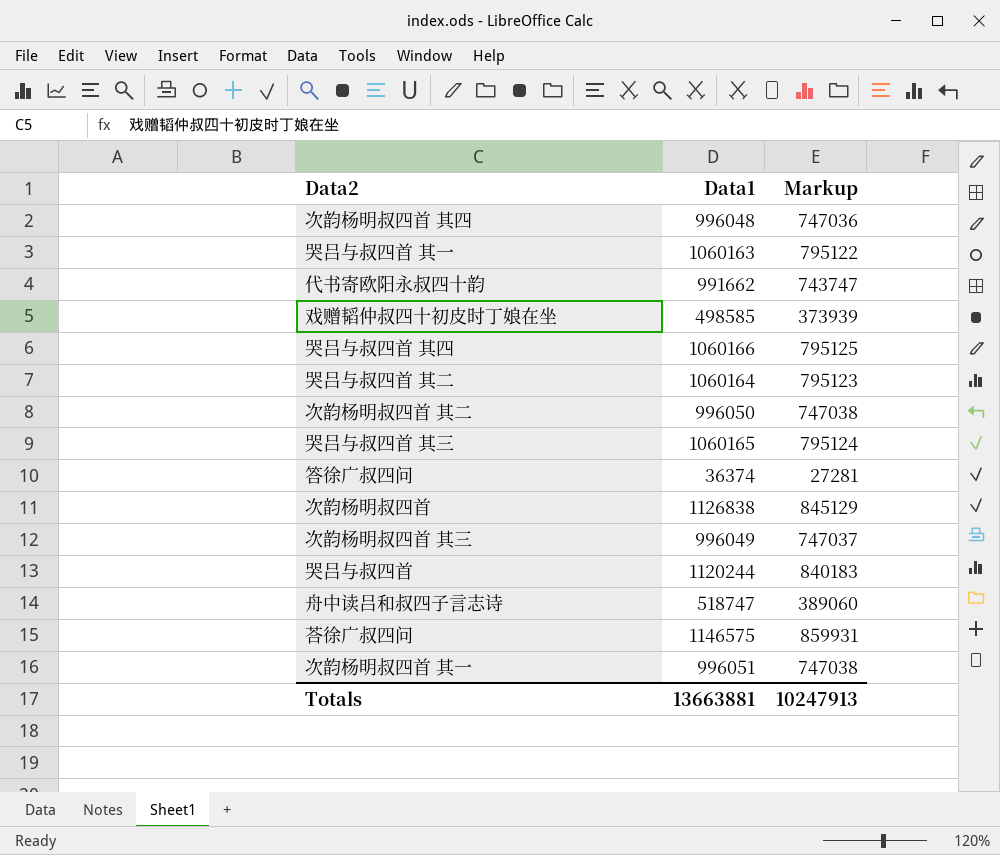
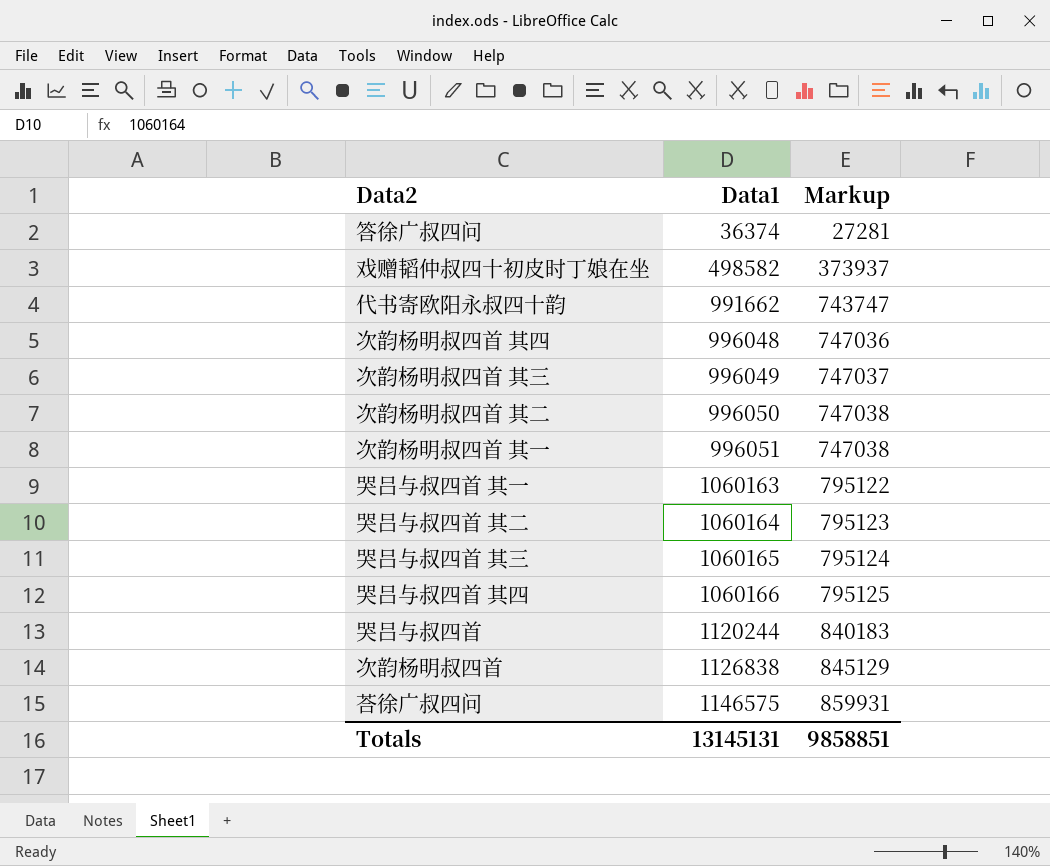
row order: none -> Data1 ascending
row 舟中读吕和叔四子言志诗: 518747 | 389060 -> none
戏赠韬仲叔四十初皮时丁娘在坐 | Data1: 498585 -> 498582
戏赠韬仲叔四十初皮时丁娘在坐 | Markup: 373939 -> 373937
Totals | Data1: 13663881 -> 13145131
Totals | Markup: 10247913 -> 9858851

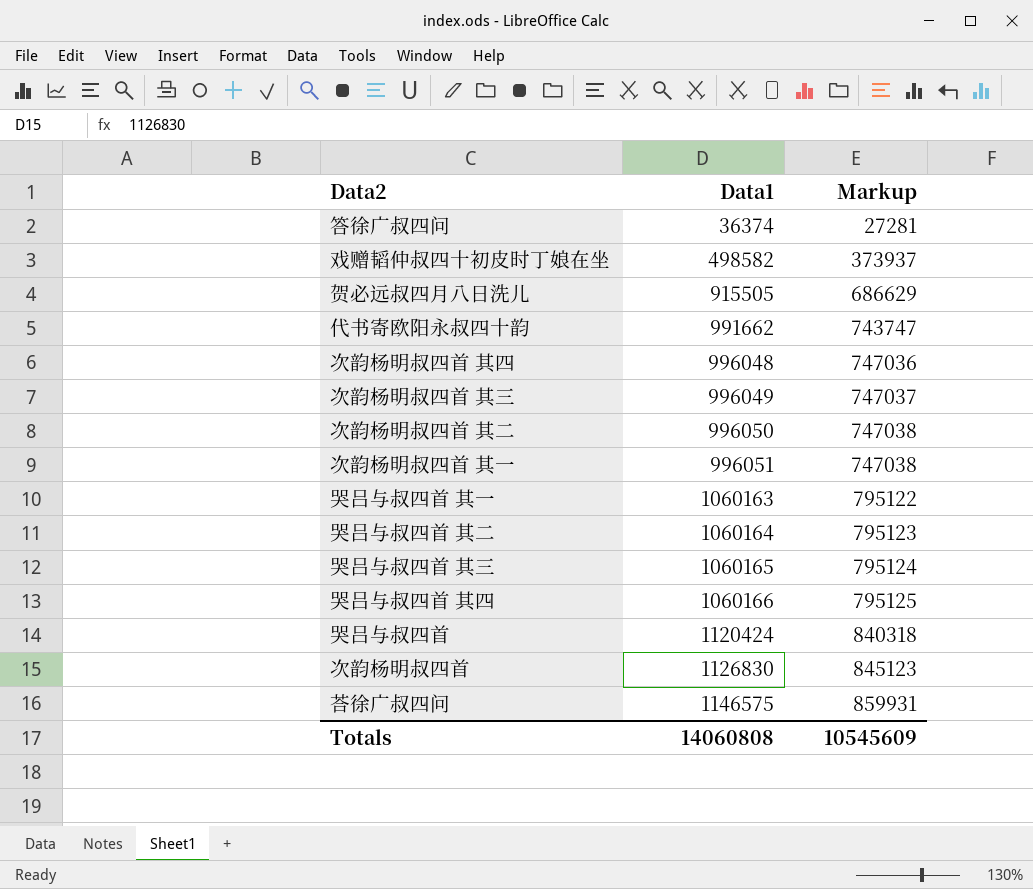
row 贺必远叔四月八日洗儿: none -> 915505 | 686629
哭吕与叔四首 | Data1: 1120244 -> 1120424
哭吕与叔四首 | Markup: 840183 -> 840318
次韵杨明叔四首 | Data1: 1126838 -> 1126830
次韵杨明叔四首 | Markup: 845129 -> 845123
Totals | Data1: 13145131 -> 14060808
Totals | Markup: 9858851 -> 10545609

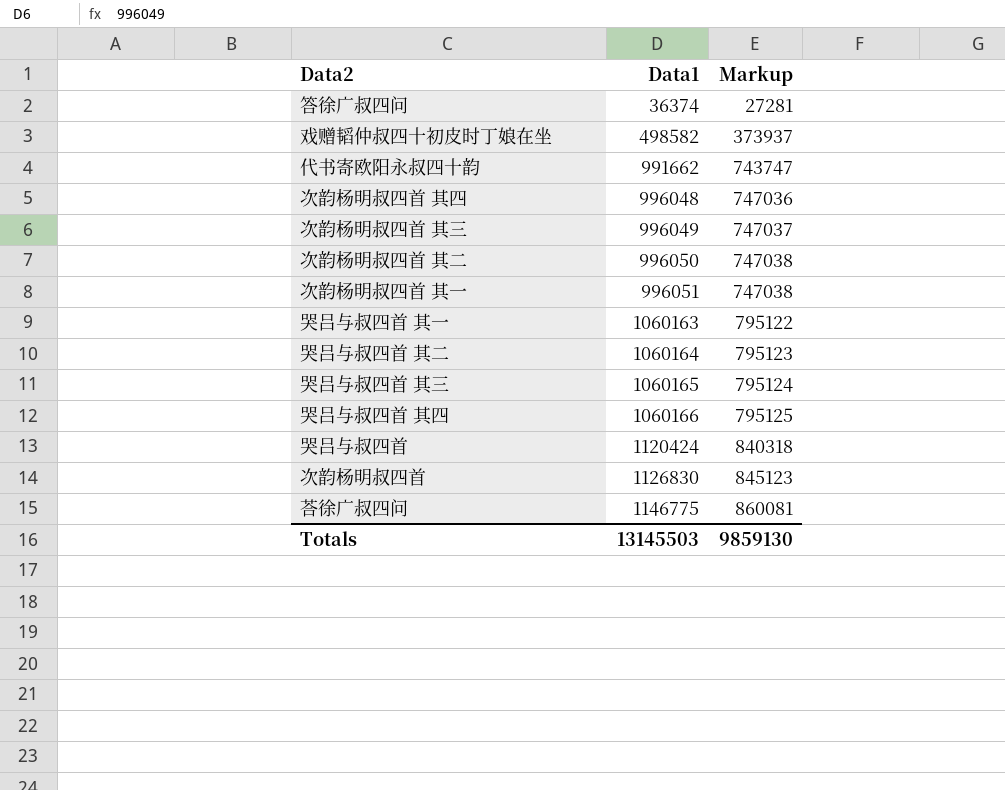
row 贺必远叔四月八日洗儿: 915505 | 686629 -> none
荅徐广叔四问 | Data1: 1146575 -> 1146775
荅徐广叔四问 | Markup: 859931 -> 860081
Totals | Data1: 14060808 -> 13145503
Totals | Markup: 10545609 -> 9859130

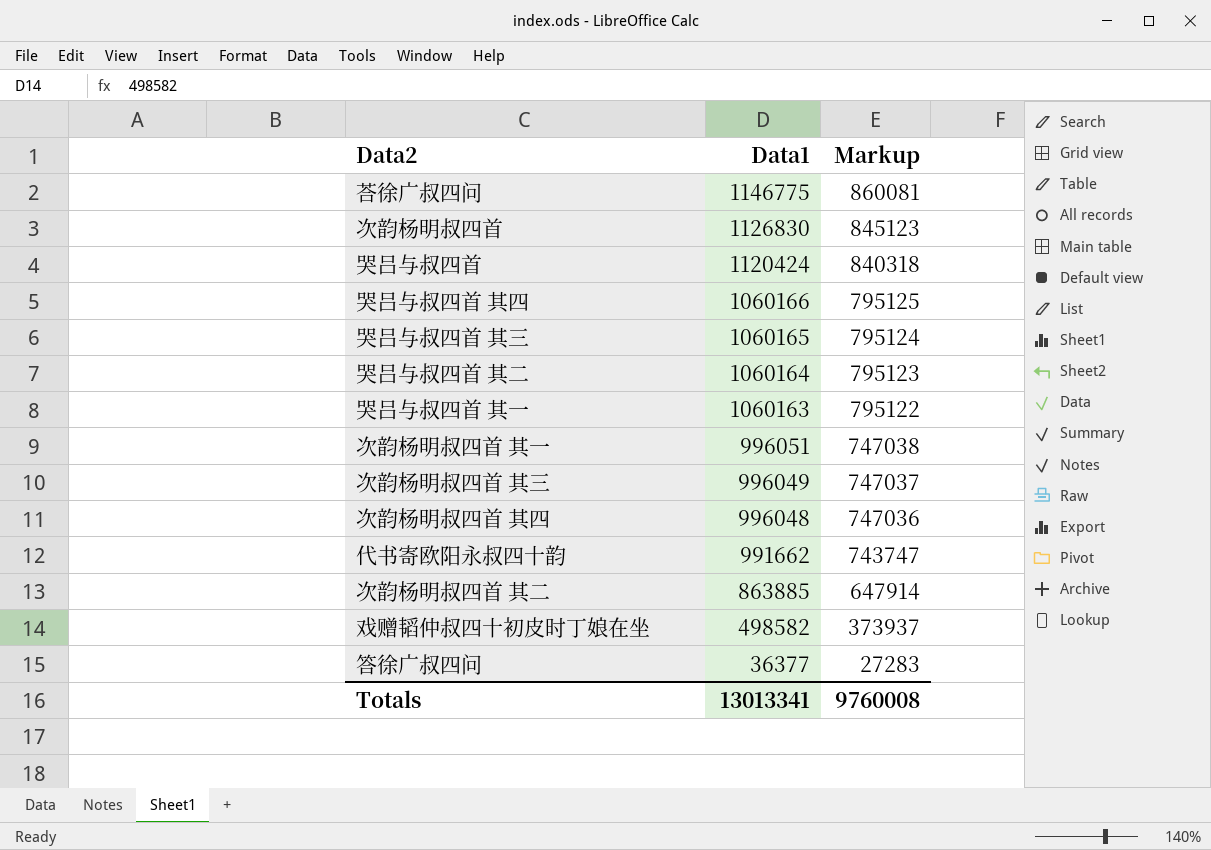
row order: Data1 ascending -> Data1 descending
次韵杨明叔四首 其二 | Data1: 996050 -> 863885
次韵杨明叔四首 其二 | Markup: 747038 -> 647914
答徐广叔四问 | Data1: 36374 -> 36377
答徐广叔四问 | Markup: 27281 -> 27283
Totals | Data1: 13145503 -> 13013341
Totals | Markup: 9859130 -> 9760008

